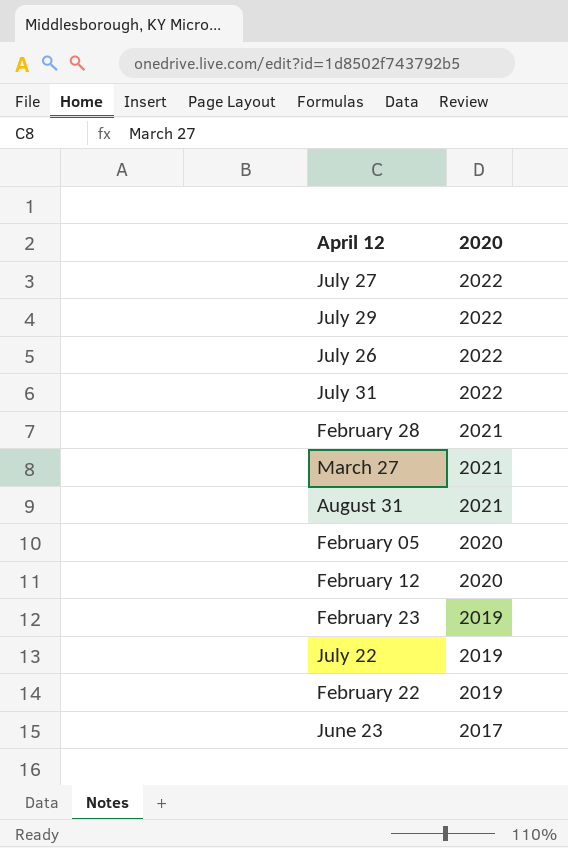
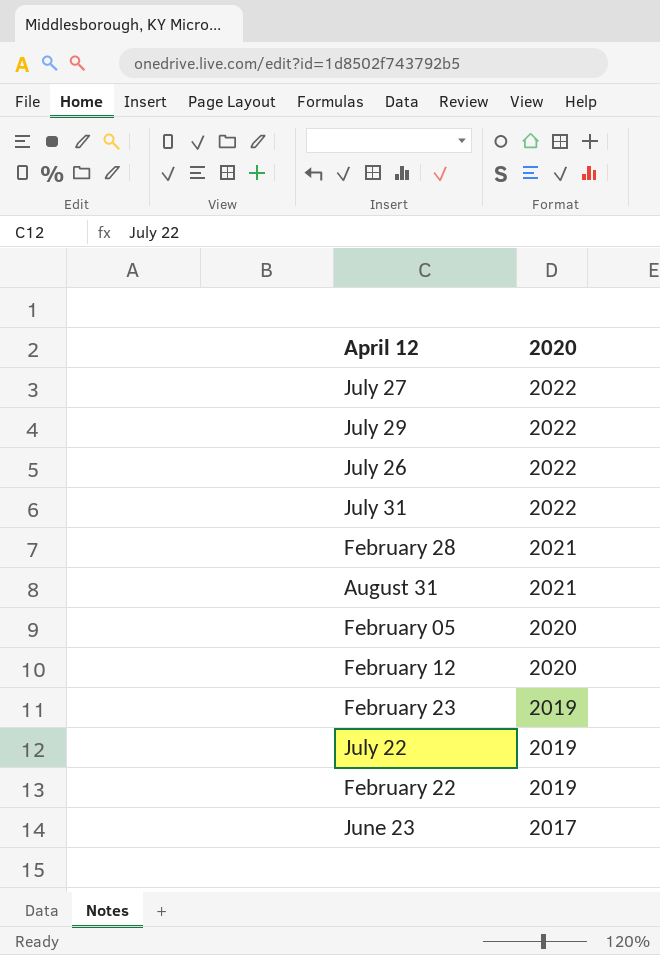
row March 27: 2021 -> none

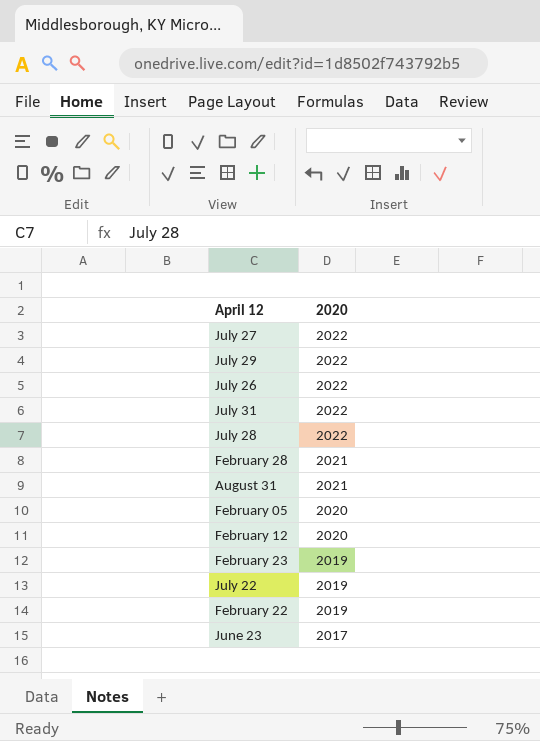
row July 28: none -> 2022

